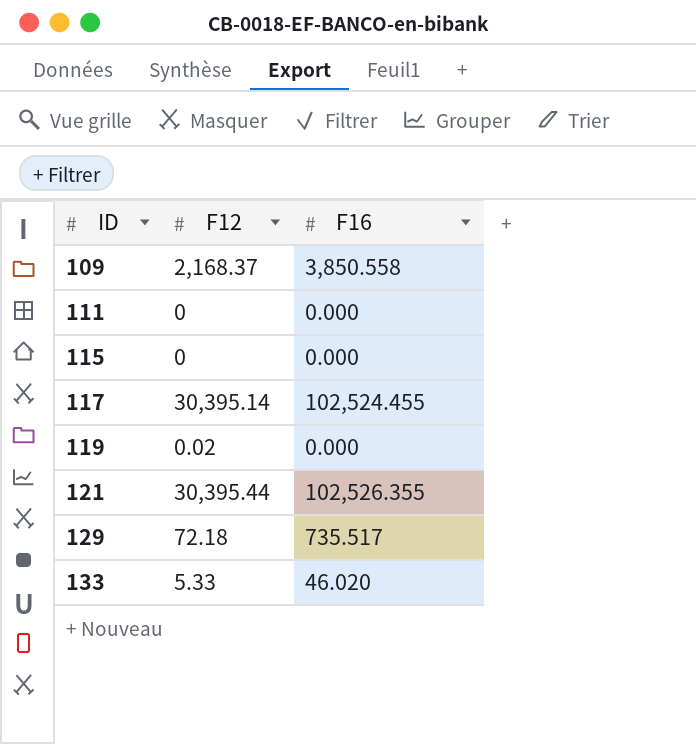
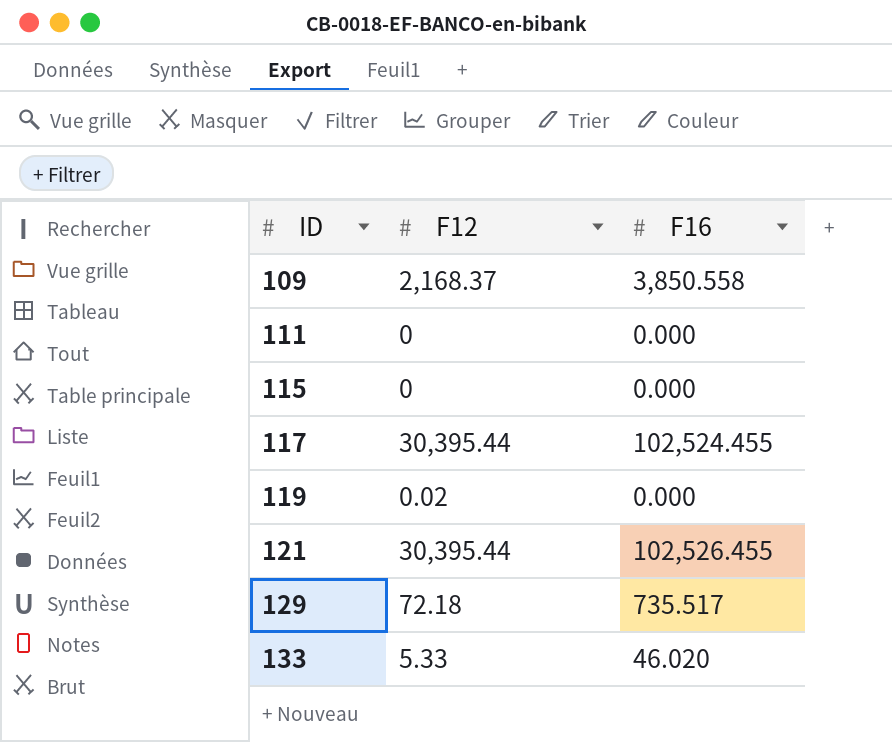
117 | F12: 30,395.14 -> 30,395.44
121 | F16: 102,526.355 -> 102,526.455

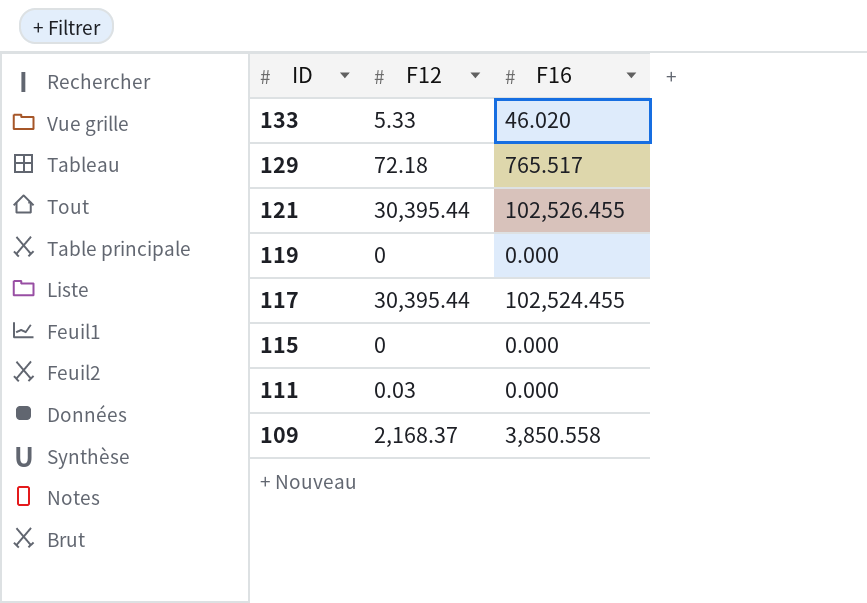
row order: ID ascending -> ID descending
129 | F16: 735.517 -> 765.517
119 | F12: 0.02 -> 0
111 | F12: 0 -> 0.03

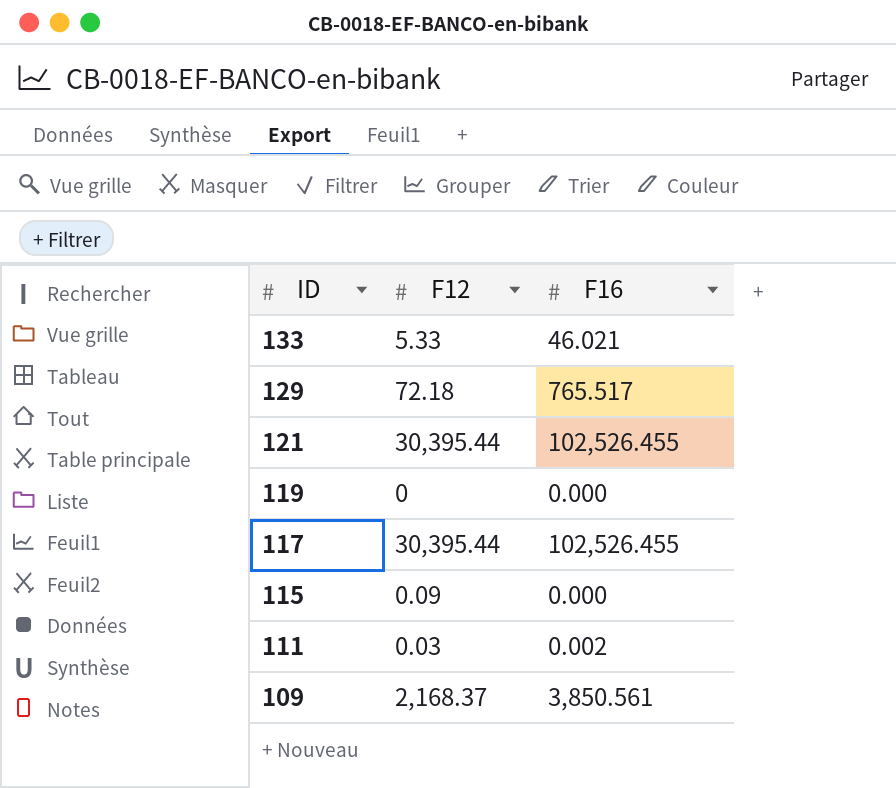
133 | F16: 46.020 -> 46.021
117 | F16: 102,524.455 -> 102,526.455
115 | F12: 0 -> 0.09
111 | F16: 0.000 -> 0.002
109 | F16: 3,850.558 -> 3,850.561

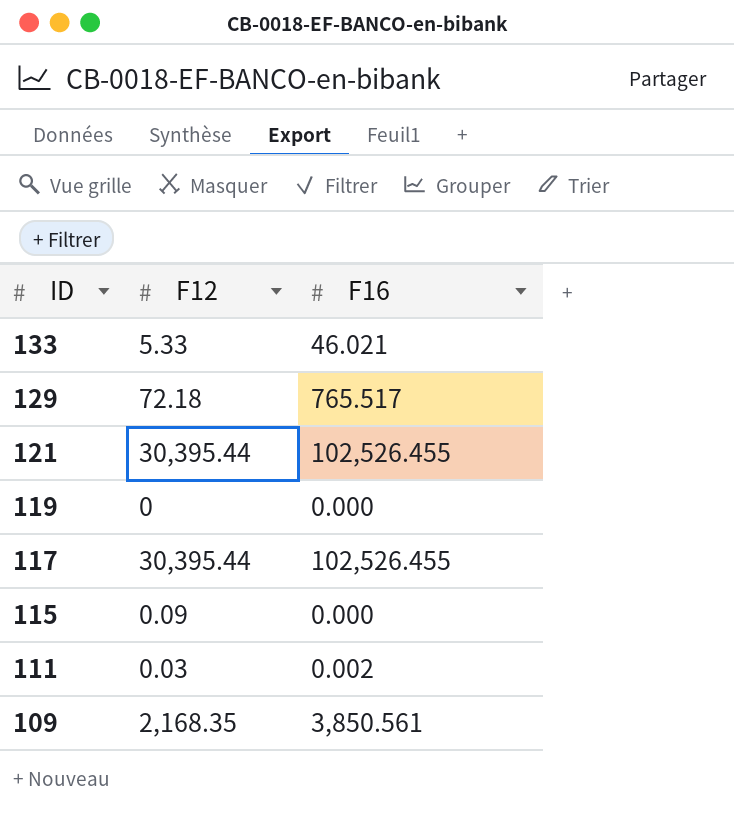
109 | F12: 2,168.37 -> 2,168.35

